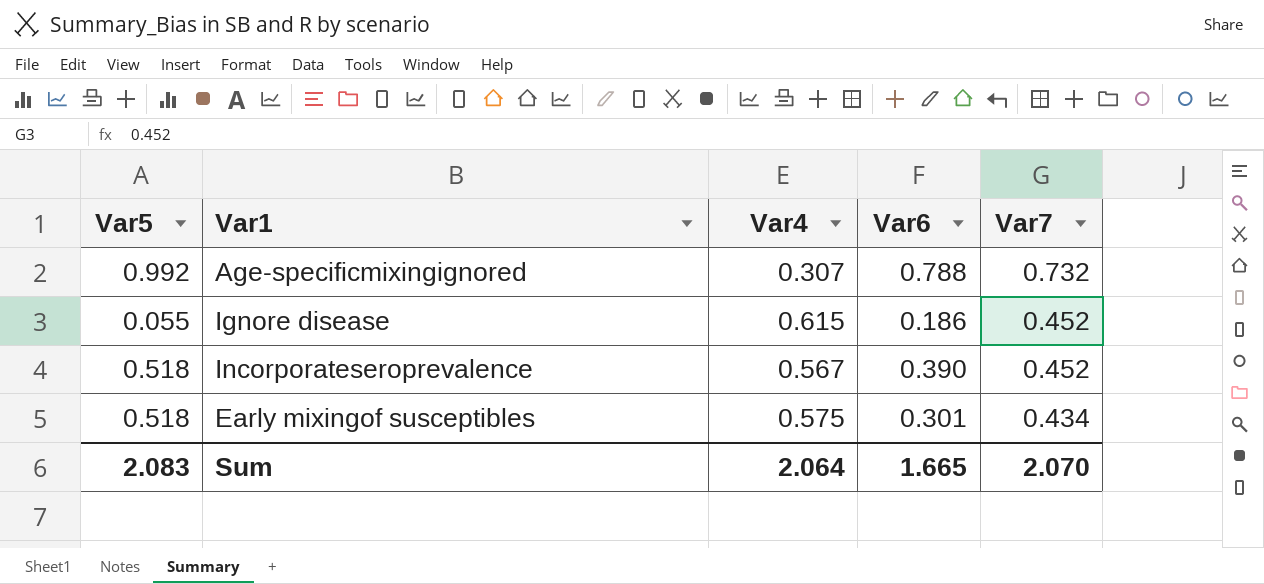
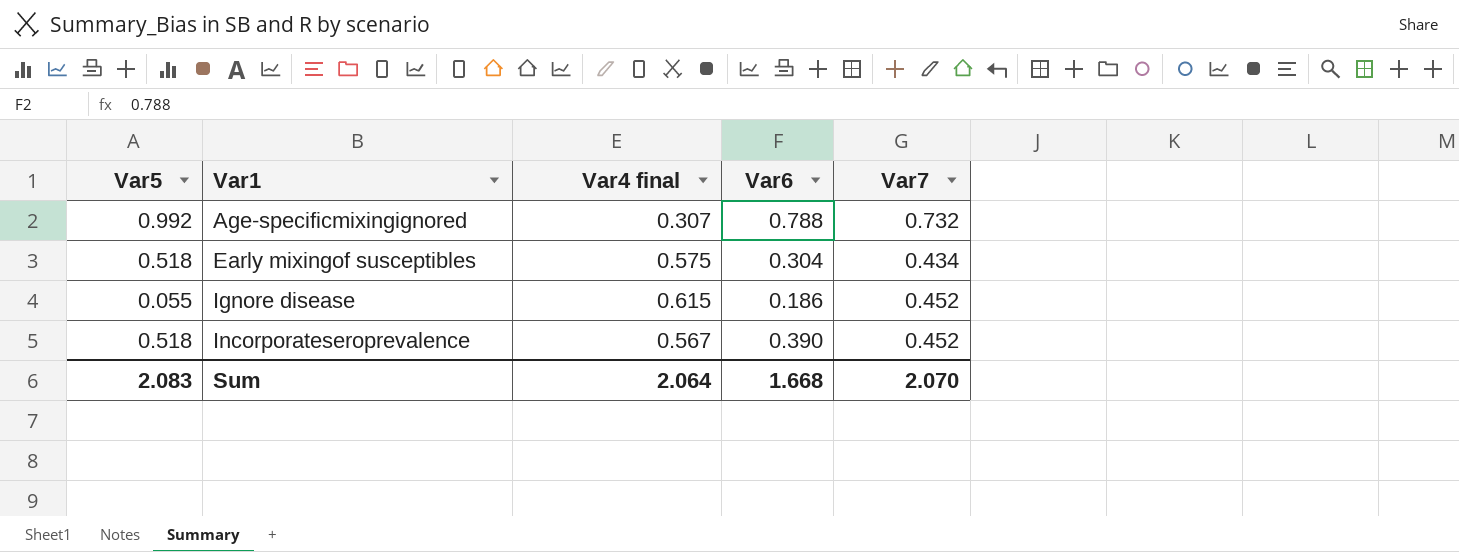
row order: Var7 descending -> Var1 ascending
column name: Var4 -> Var4 final
Early mixingof susceptibles | Var6: 0.301 -> 0.304
Sum | Var6: 1.665 -> 1.668

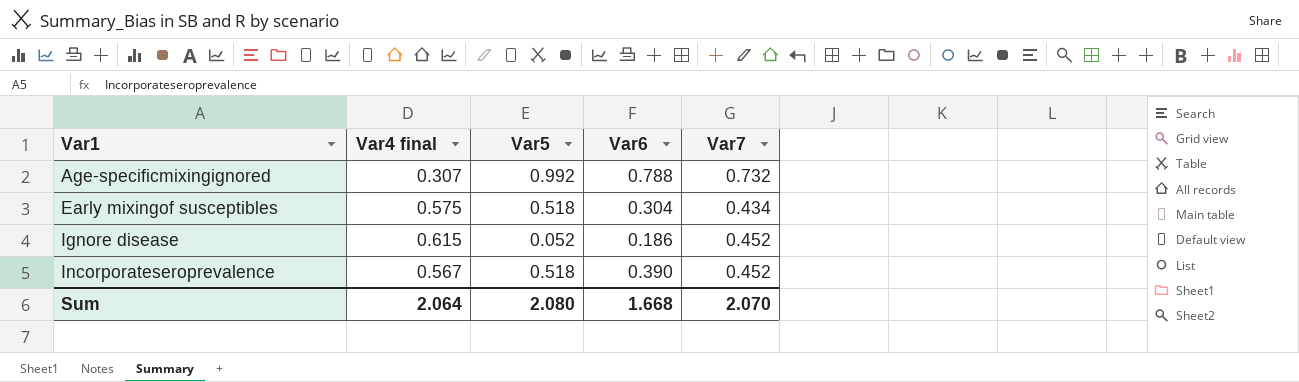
column Var5 | position: 1 -> 3
Ignore disease | Var5: 0.055 -> 0.052
Sum | Var5: 2.083 -> 2.080

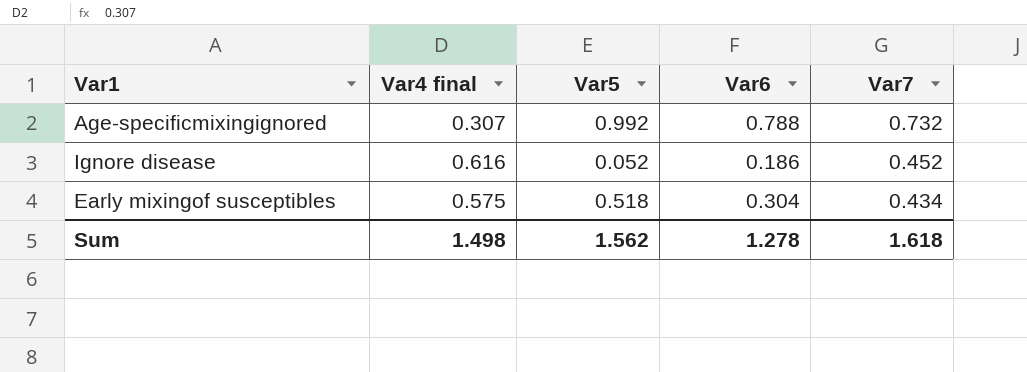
row order: Var1 ascending -> Var7 descending
row Incorporateseroprevalence: 0.567 | 0.518 | 0.390 | 0.452 -> none
Ignore disease | Var4 final: 0.615 -> 0.616
Sum | Var4 final: 2.064 -> 1.498
Sum | Var5: 2.080 -> 1.562
Sum | Var6: 1.668 -> 1.278
Sum | Var7: 2.070 -> 1.618

